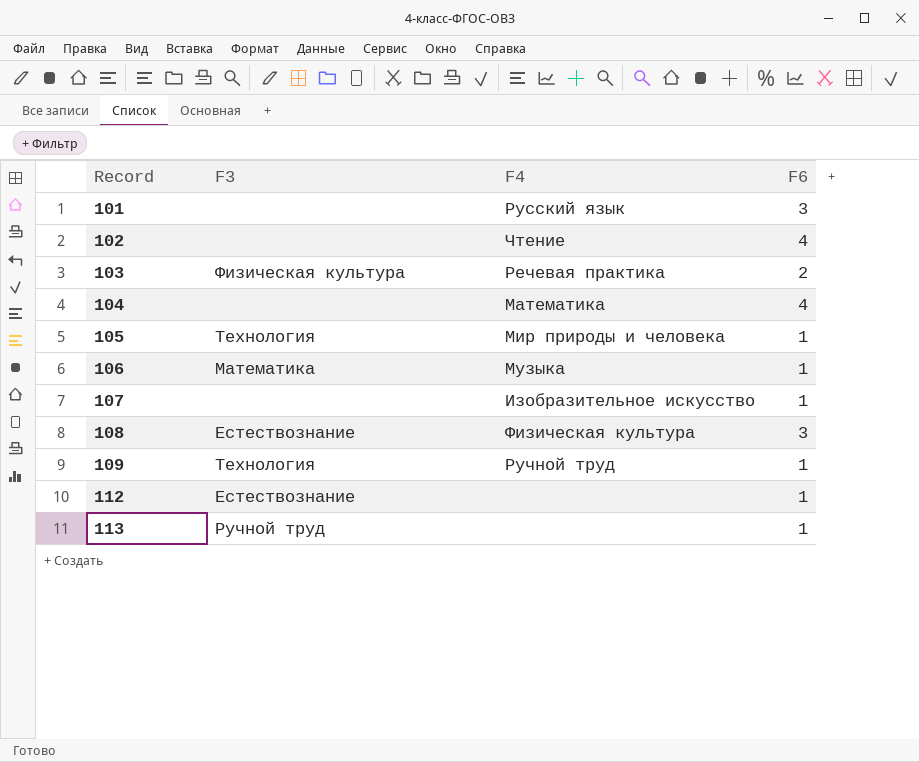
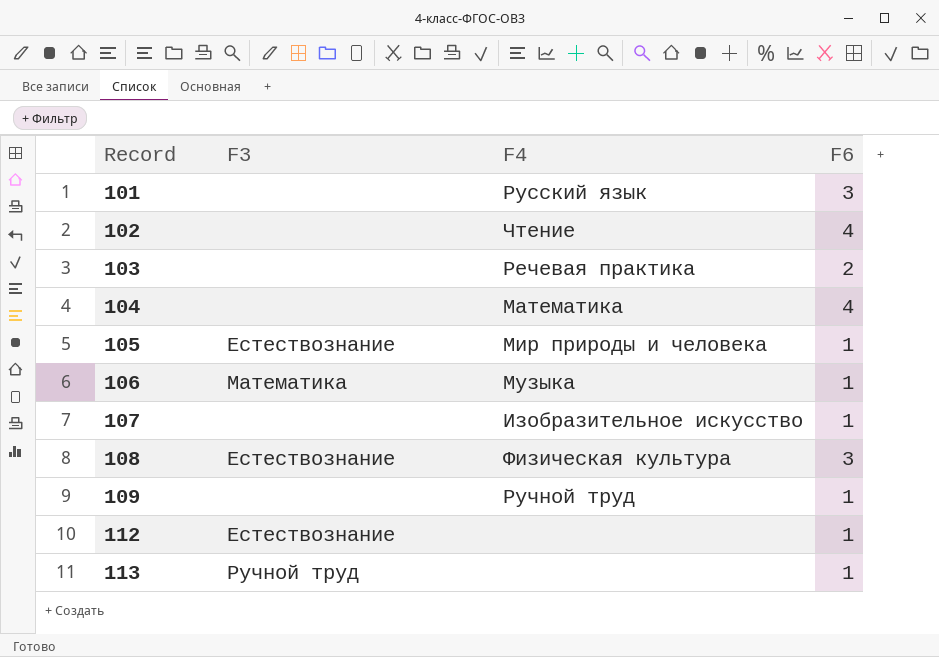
103 | F3: Физическая культура -> none
105 | F3: Технология -> Естествознание
109 | F3: Технология -> none

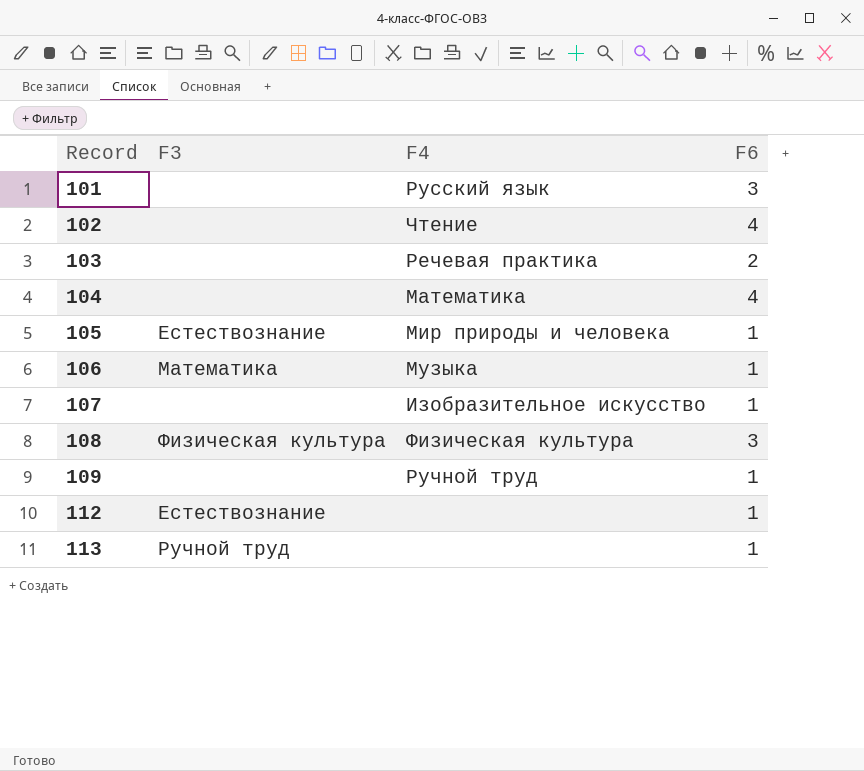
108 | F3: Естествознание -> Физическая культура

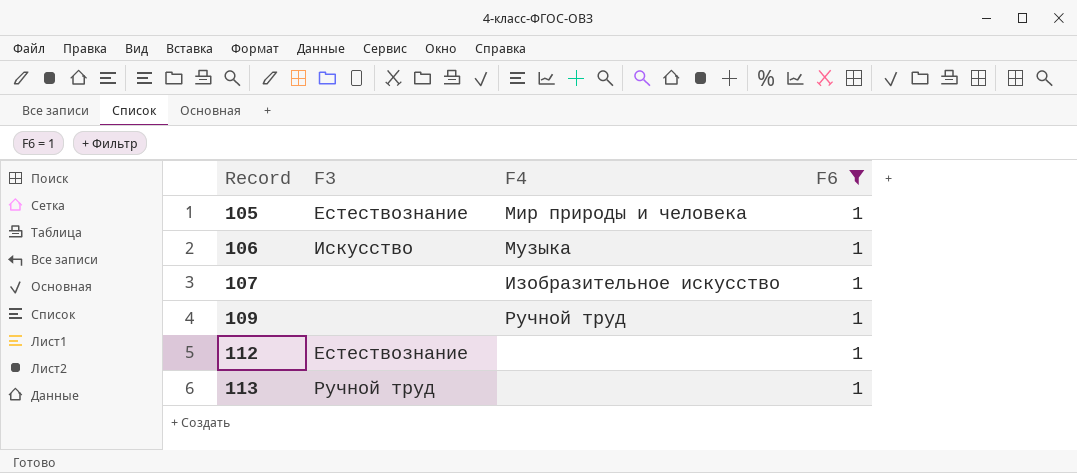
filter: none -> F6 = 1
106 | F3: Математика -> Искусство

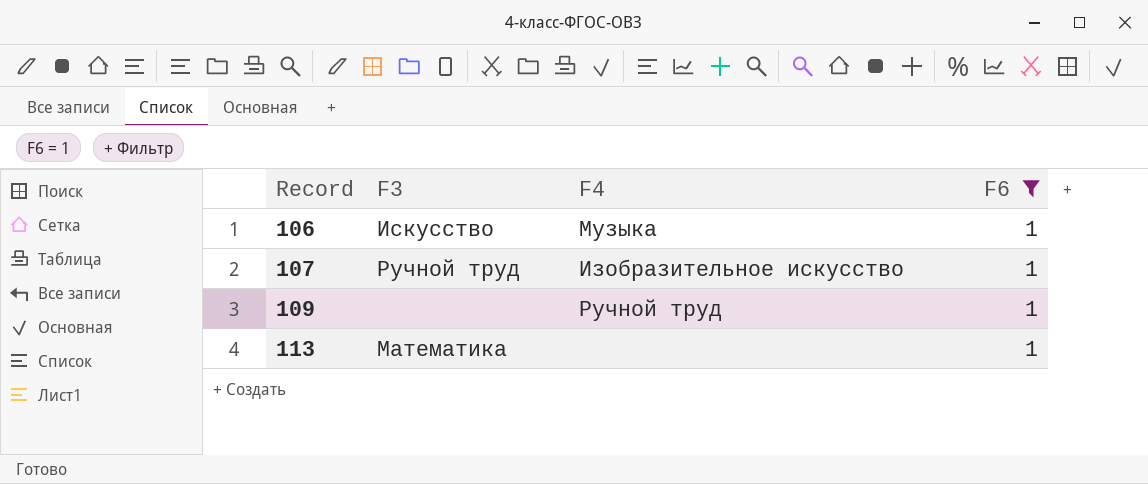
row 105: Естествознание | Мир природы и человека | 1 -> none
row 112: Естествознание | none | 1 -> none
107 | F3: none -> Ручной труд
113 | F3: Ручной труд -> Математика

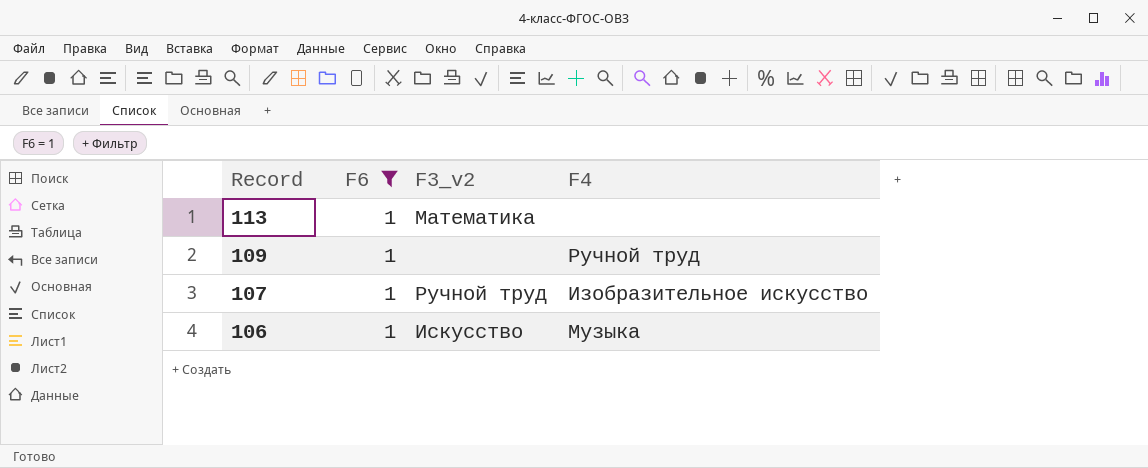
row order: Record ascending -> Record descending
column F6 | position: 4 -> 2
column name: F3 -> F3_v2

